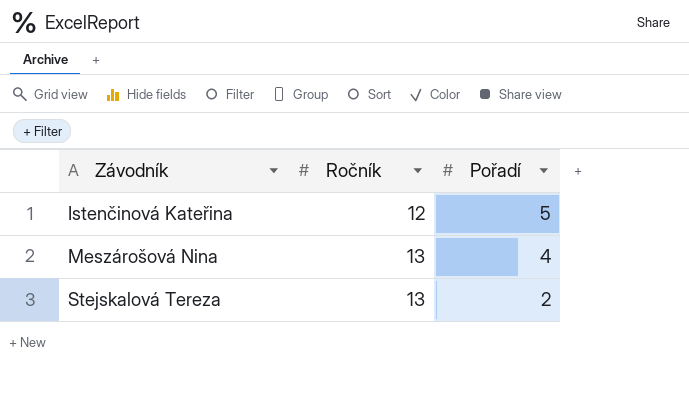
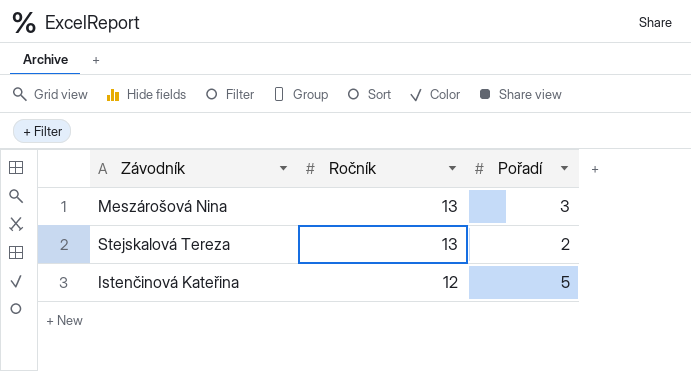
row order: Závodník ascending -> Ročník descending
Meszárošová Nina | Pořadí: 4 -> 3

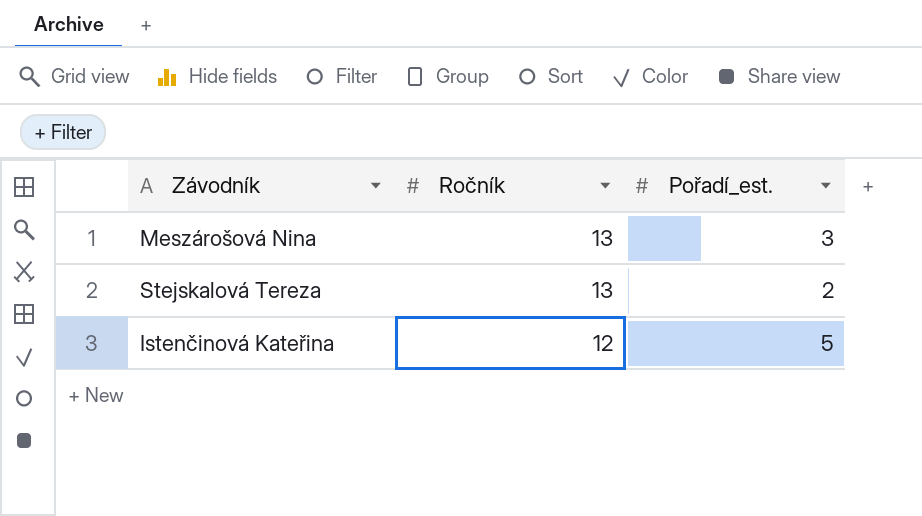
column name: Pořadí -> Pořadí_est.

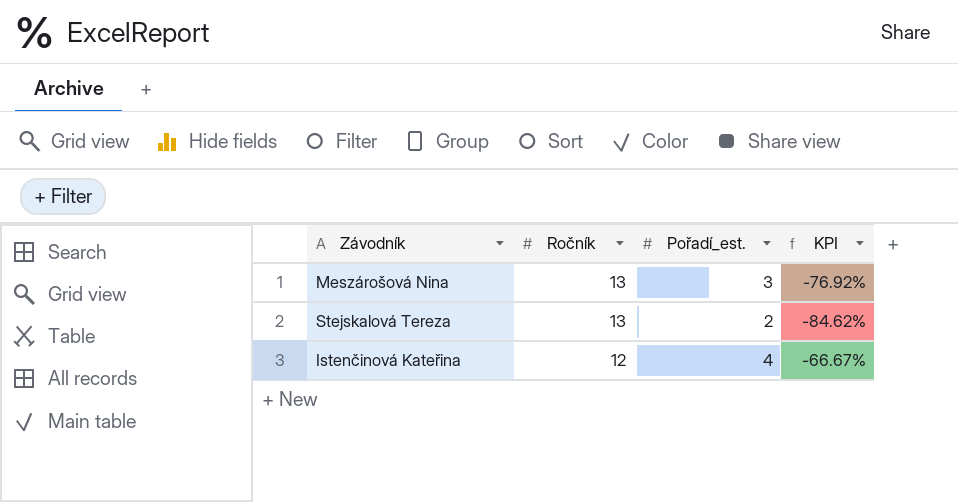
column KPI | formula: none -> ([Pořadí_est.] - [Ročník]) / [Ročník]
Istenčinová Kateřina | Pořadí_est.: 5 -> 4

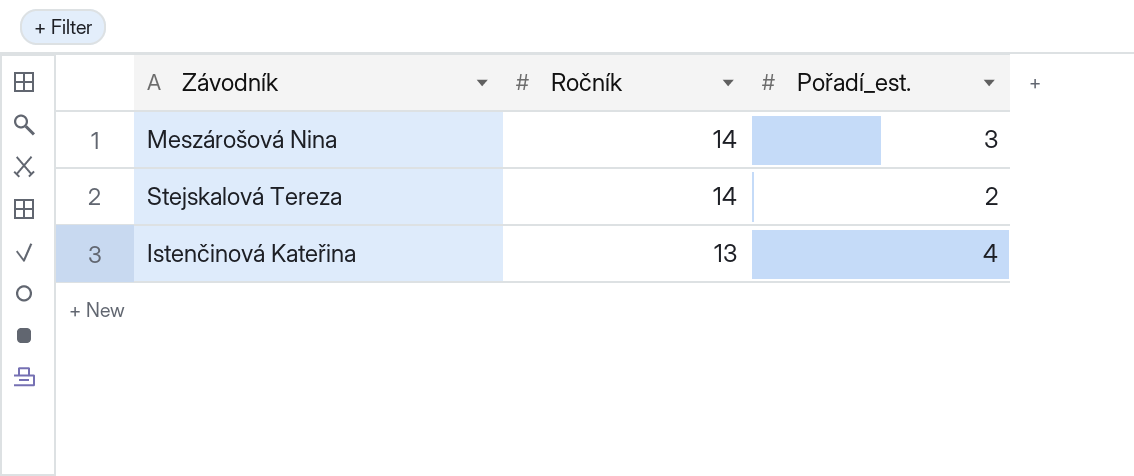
column KPI | formula: ([Pořadí_est.] - [Ročník]) / [Ročník] -> none
Meszárošová Nina | Ročník: 13 -> 14
Stejskalová Tereza | Ročník: 13 -> 14
Istenčinová Kateřina | Ročník: 12 -> 13

